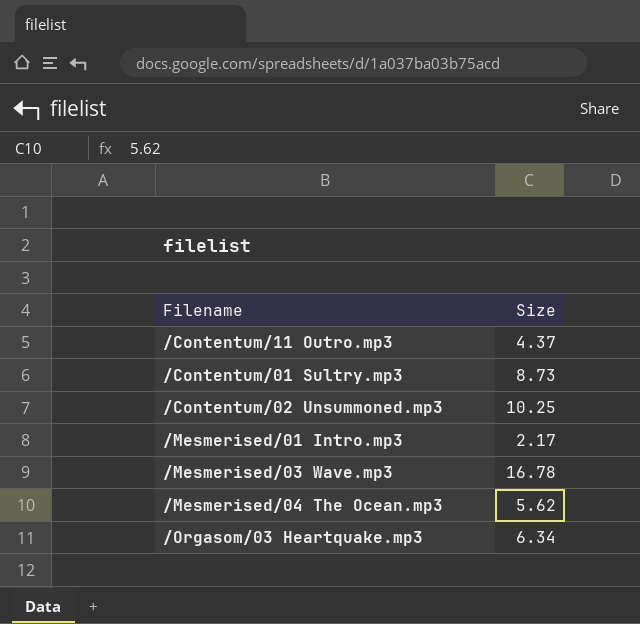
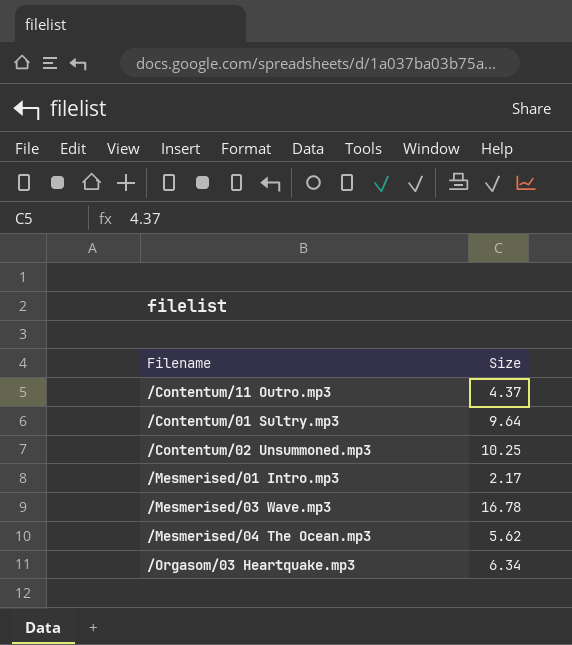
/Contentum/01 Sultry.mp3 | Size: 8.73 -> 9.64

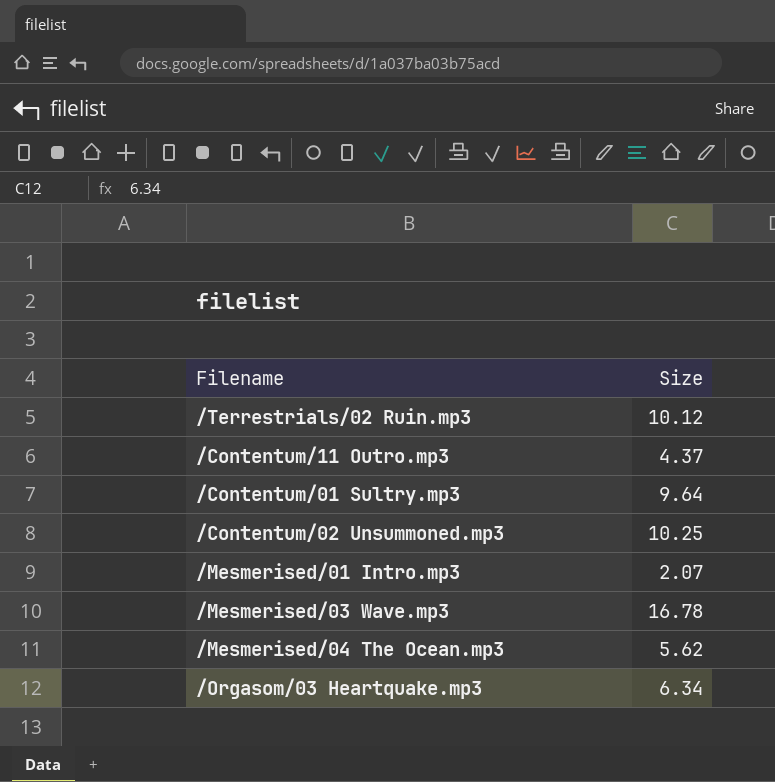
row /Terrestrials/02 Ruin.mp3: none -> 10.12
/Mesmerised/01 Intro.mp3 | Size: 2.17 -> 2.07

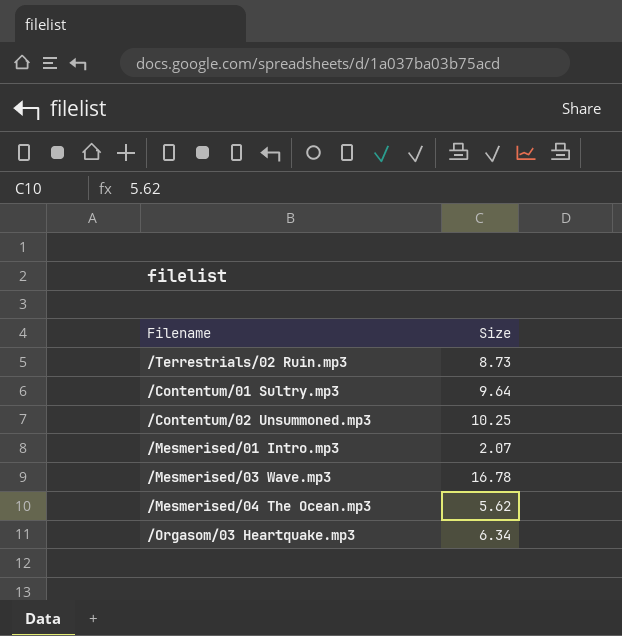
row /Contentum/11 Outro.mp3: 4.37 -> none
/Terrestrials/02 Ruin.mp3 | Size: 10.12 -> 8.73

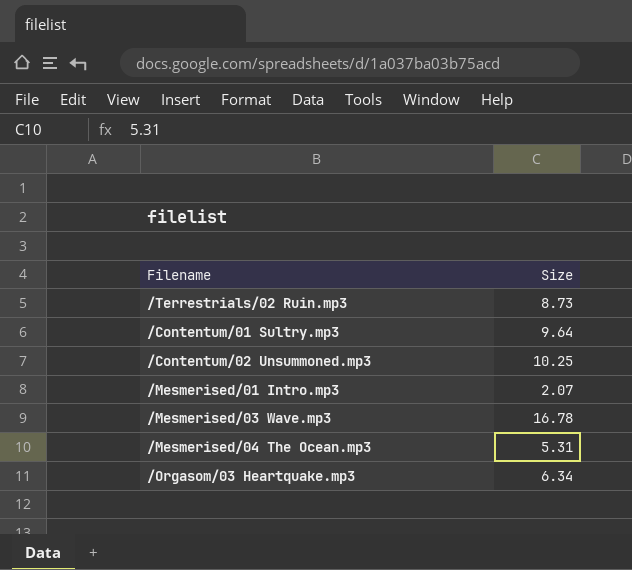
/Mesmerised/04 The Ocean.mp3 | Size: 5.62 -> 5.31

